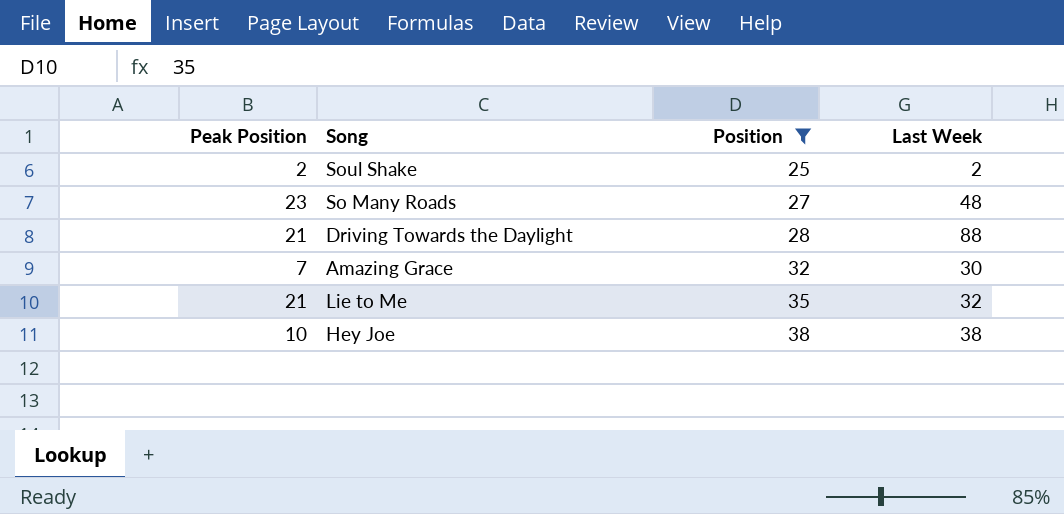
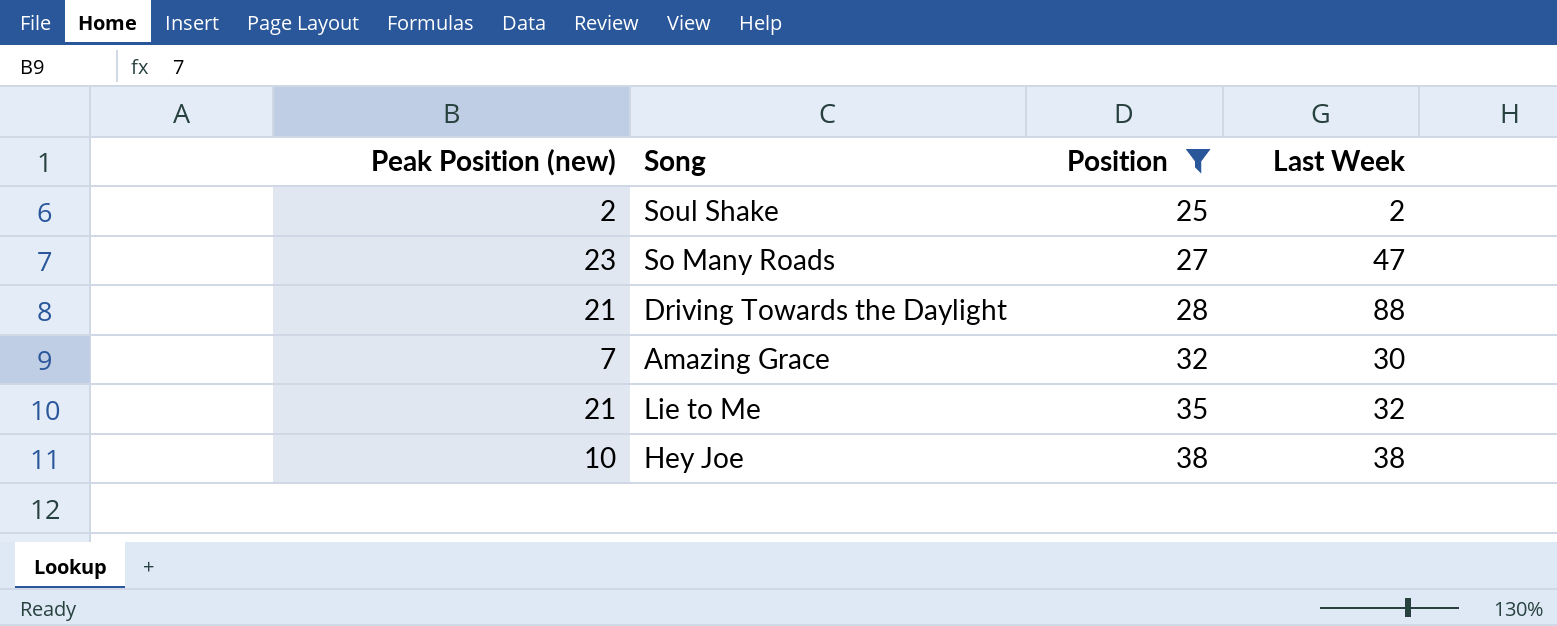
column name: Peak Position -> Peak Position (new)
So Many Roads | Last Week: 48 -> 47

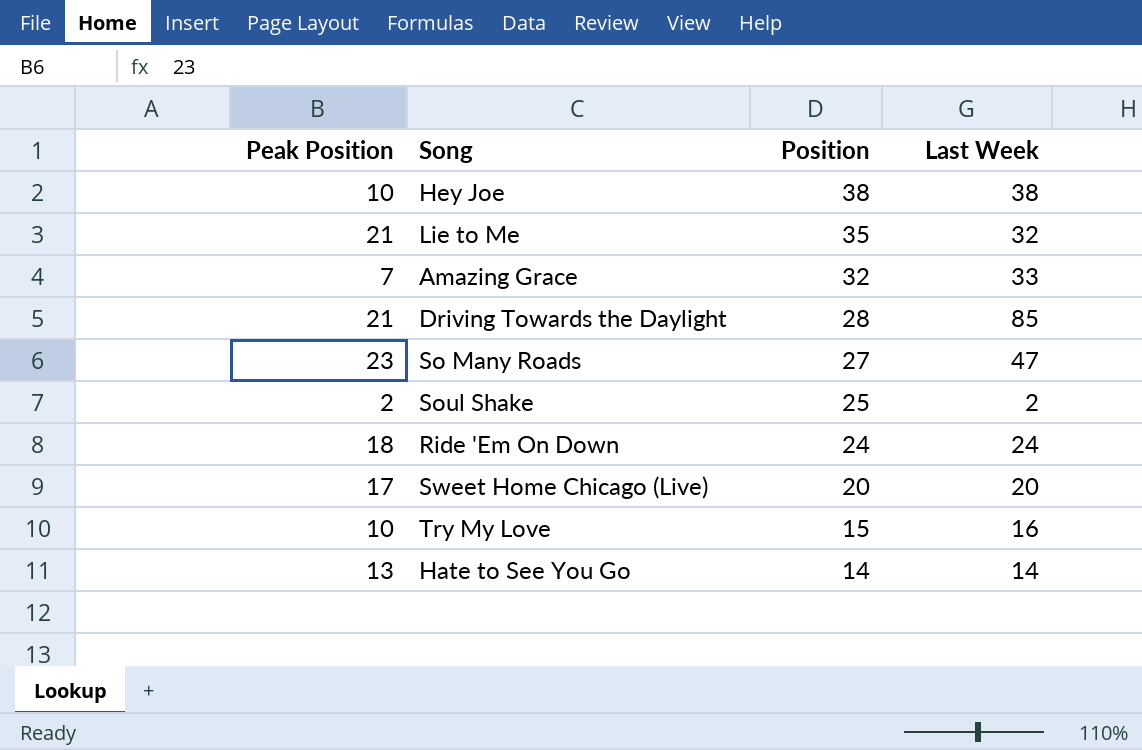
filter: Position >= 25 -> none
row order: Position ascending -> Position descending
column name: Peak Position (new) -> Peak Position
Amazing Grace | Last Week: 30 -> 33
Driving Towards the Daylight | Last Week: 88 -> 85

